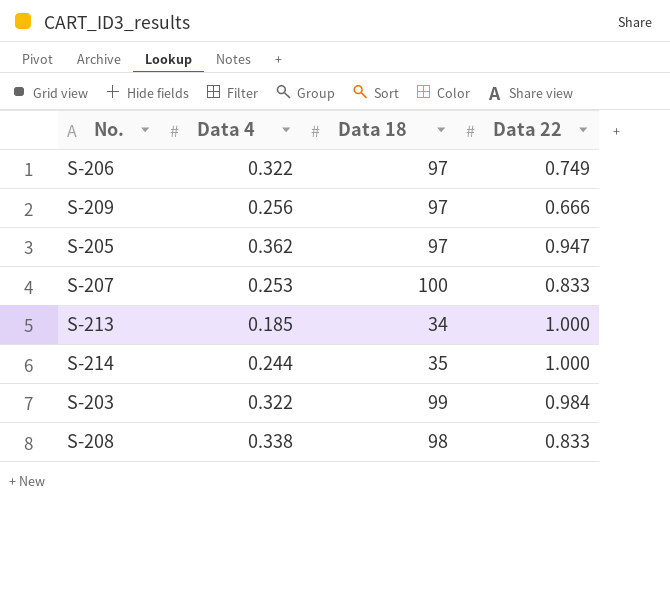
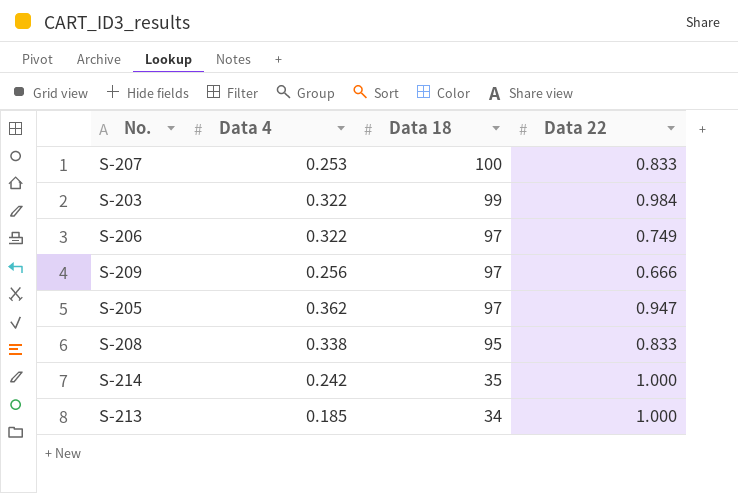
row order: none -> Data 18 descending
S-208 | Data 18: 98 -> 95
S-214 | Data 4: 0.244 -> 0.242

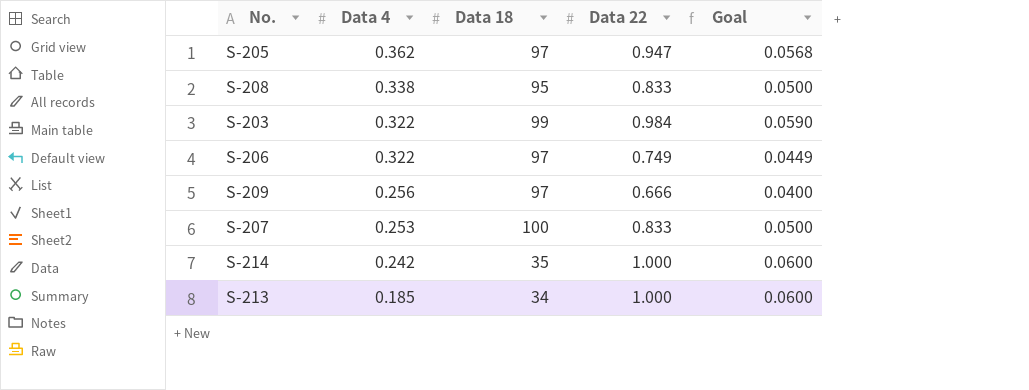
row order: Data 18 descending -> Data 4 descending
column Goal | formula: none -> [Data 22] * 0.06

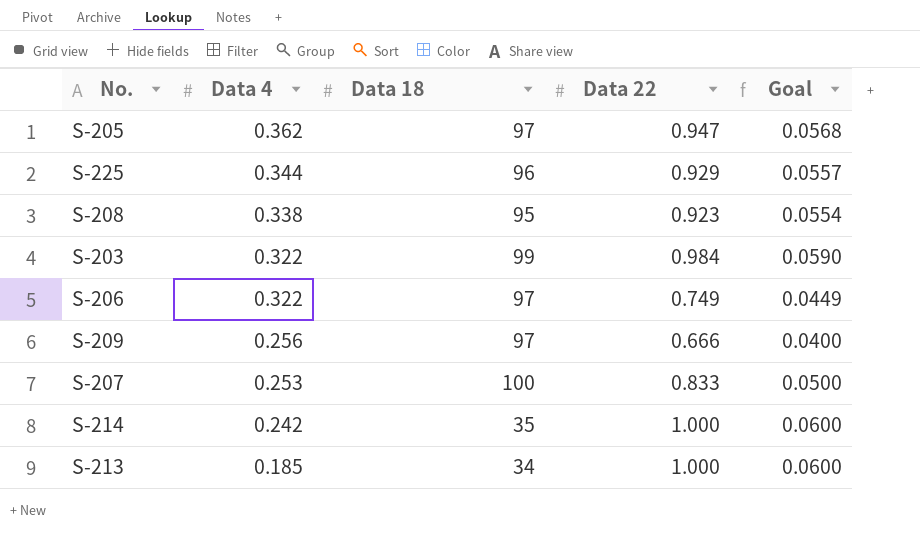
row S-225: none -> 0.344 | 96 | 0.929 | 0.0557
S-208 | Data 22: 0.833 -> 0.923
S-208 | Goal: 0.0500 -> 0.0554

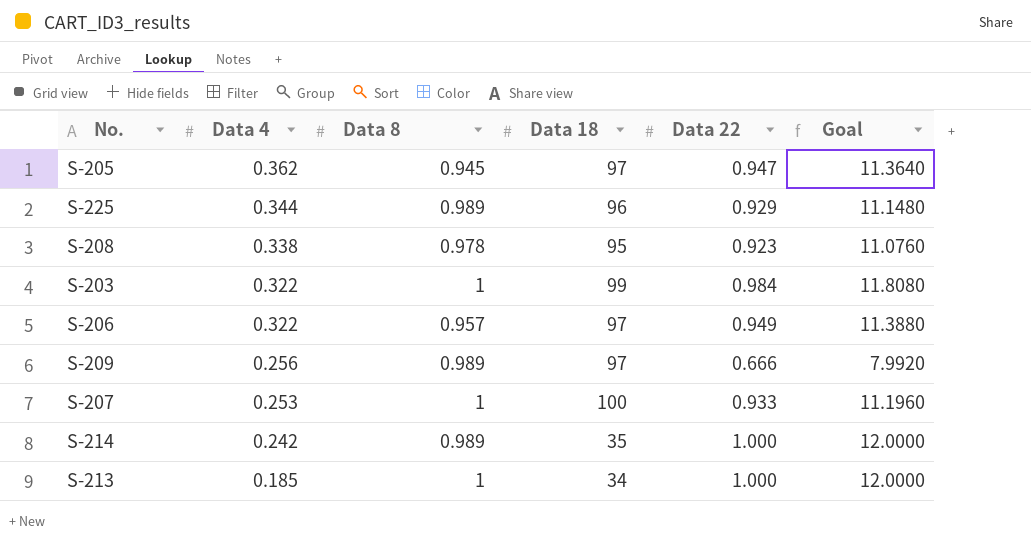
column Data 8 | position: none -> 3
column Goal | formula: [Data 22] * 0.06 -> [Data 22] * 12
S-206 | Data 22: 0.749 -> 0.949
S-207 | Data 22: 0.833 -> 0.933

